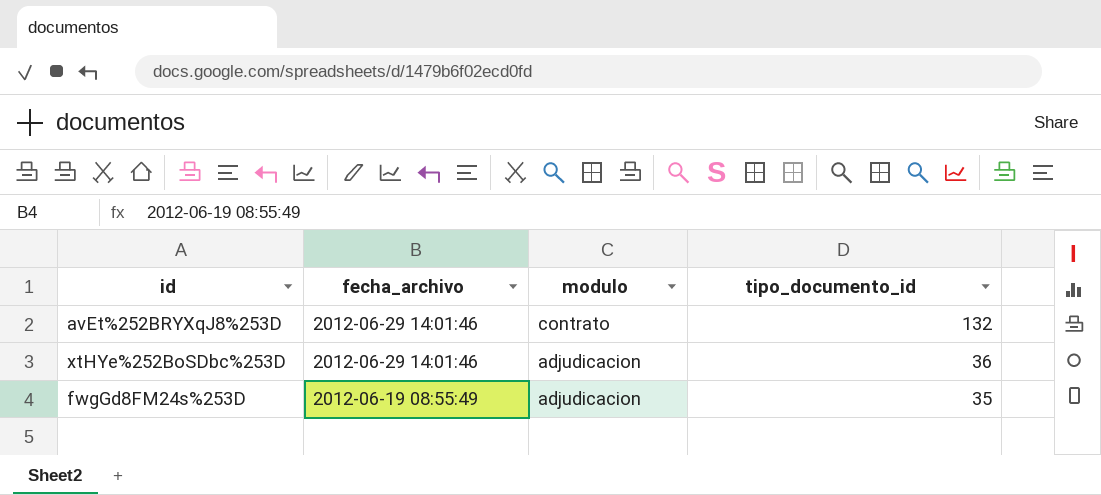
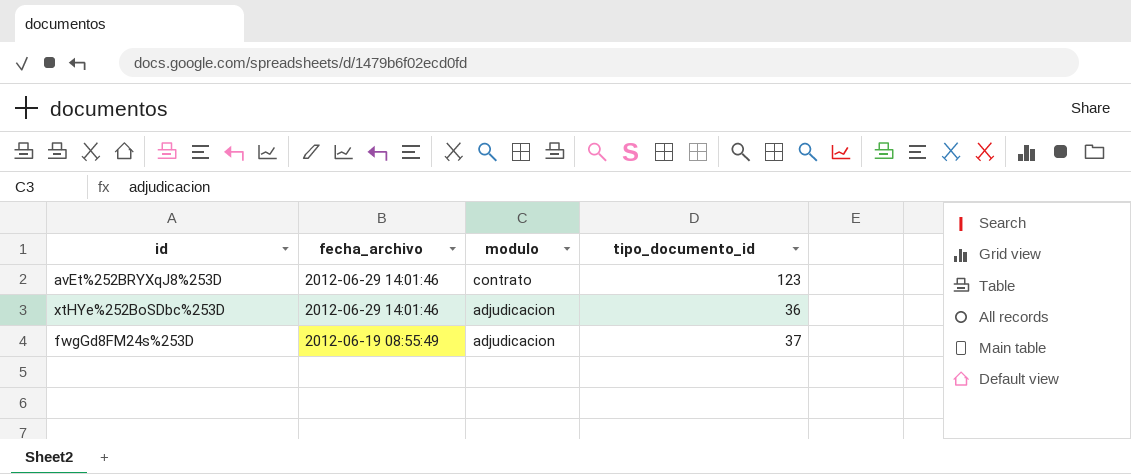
avEt%252BRYXqJ8%253D | tipo_documento_id: 132 -> 123
fwgGd8FM24s%253D | tipo_documento_id: 35 -> 37

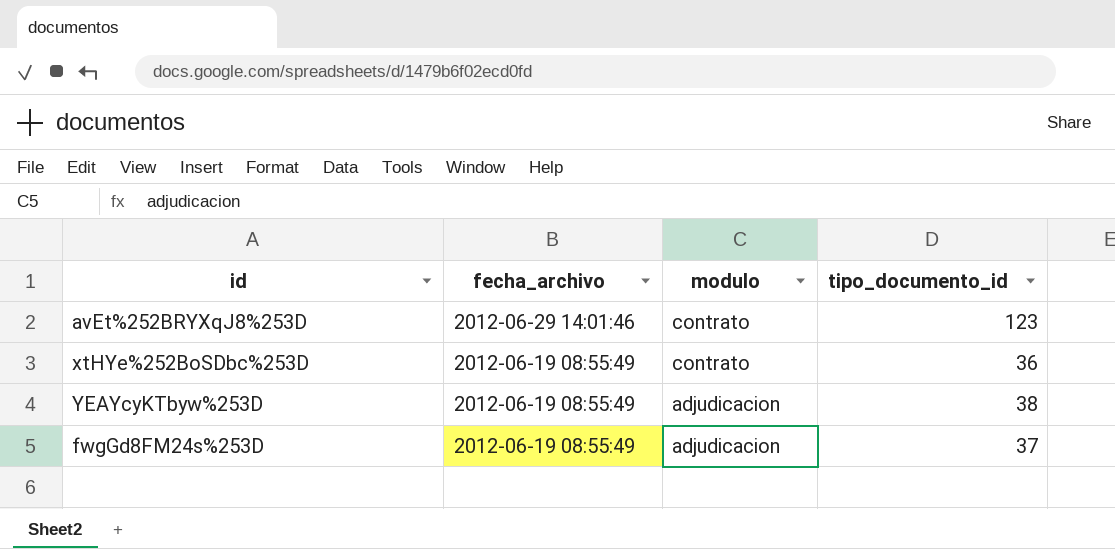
xtHYe%252BoSDbc%253D | fecha_archivo: 2012-06-29 14:01:46 -> 2012-06-19 08:55:49
xtHYe%252BoSDbc%253D | modulo: adjudicacion -> contrato
row YEAYcyKTbyw%253D: none -> 2012-06-19 08:55:49 | adjudicacion | 38

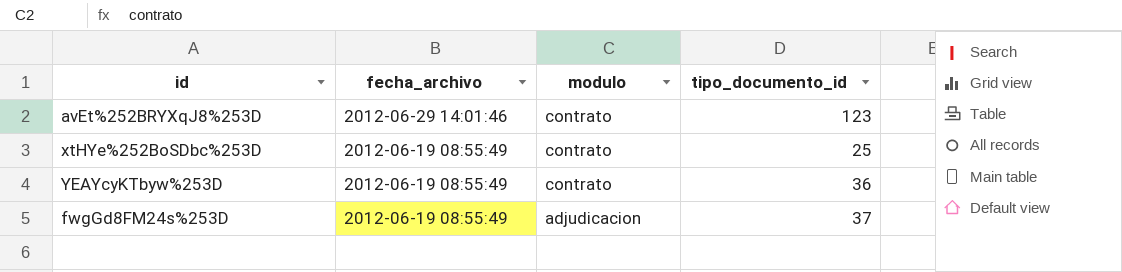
xtHYe%252BoSDbc%253D | tipo_documento_id: 36 -> 25
YEAYcyKTbyw%253D | modulo: adjudicacion -> contrato
YEAYcyKTbyw%253D | tipo_documento_id: 38 -> 36

